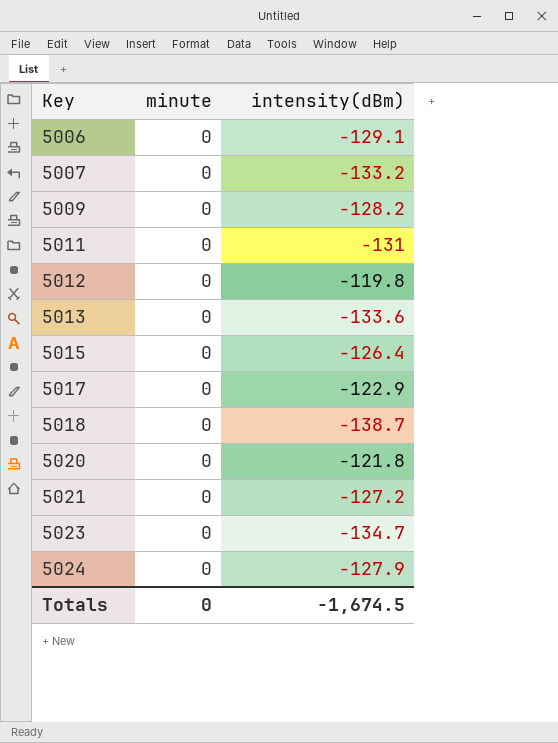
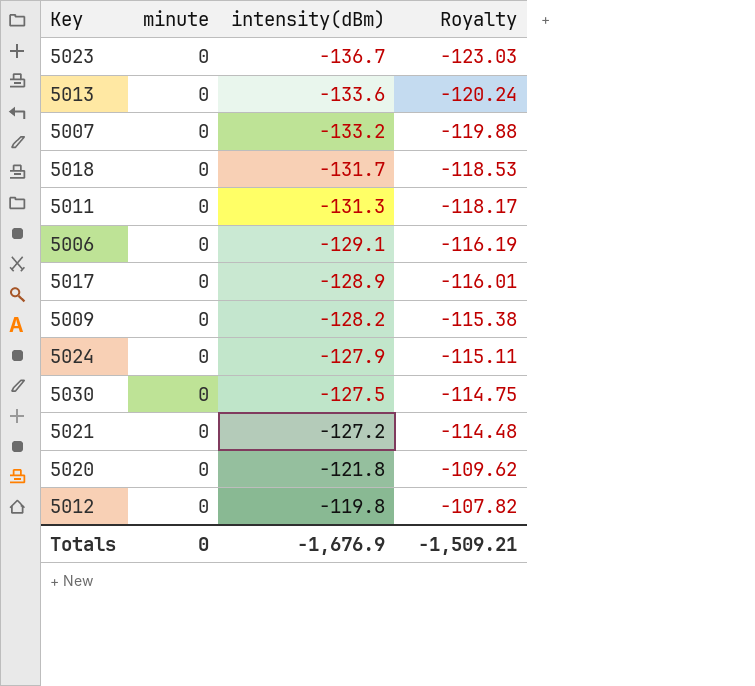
row order: Key ascending -> intensity(dBm) ascending
column Royalty | formula: none -> [intensity(dBm)] * 0.9
row 5015: 0 | -126.4 -> none
5023 | intensity(dBm): -134.7 -> -136.7
5018 | intensity(dBm): -138.7 -> -131.7
5011 | intensity(dBm): -131 -> -131.3
5017 | intensity(dBm): -122.9 -> -128.9
row 5030: none -> 0 | -127.5 | -114.75
Totals | intensity(dBm): -1,674.5 -> -1,676.9

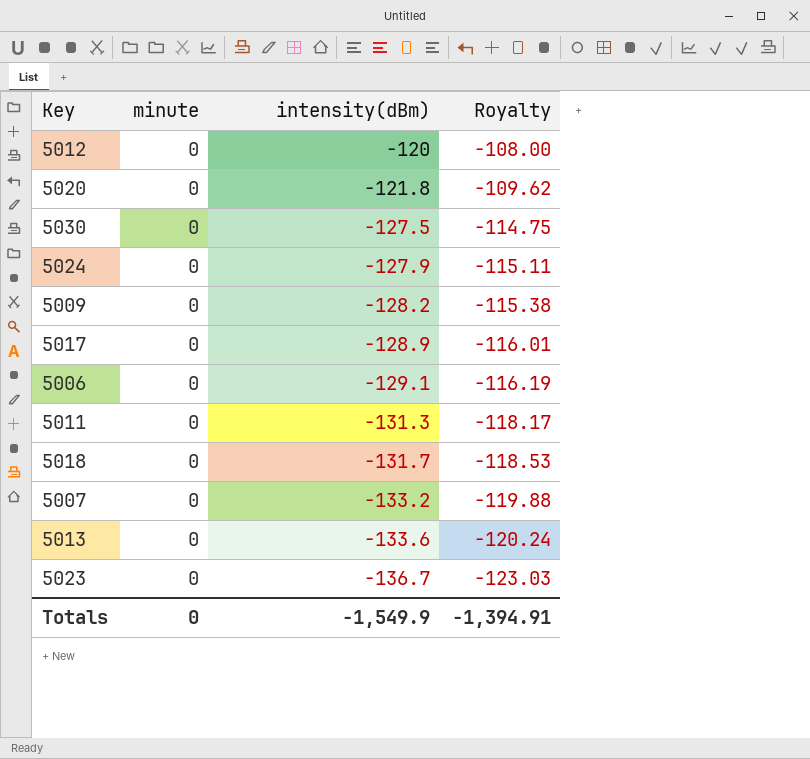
row order: intensity(dBm) ascending -> intensity(dBm) descending
row 5021: 0 | -127.2 | -114.48 -> none
5012 | intensity(dBm): -119.8 -> -120
5012 | Royalty: -107.82 -> -108.00
Totals | intensity(dBm): -1,676.9 -> -1,549.9
Totals | Royalty: -1,509.21 -> -1,394.91

